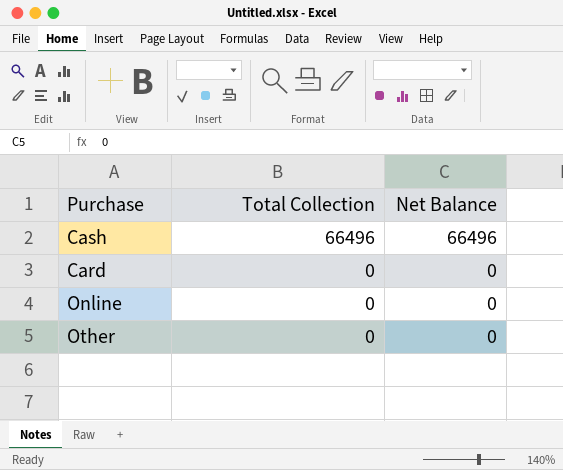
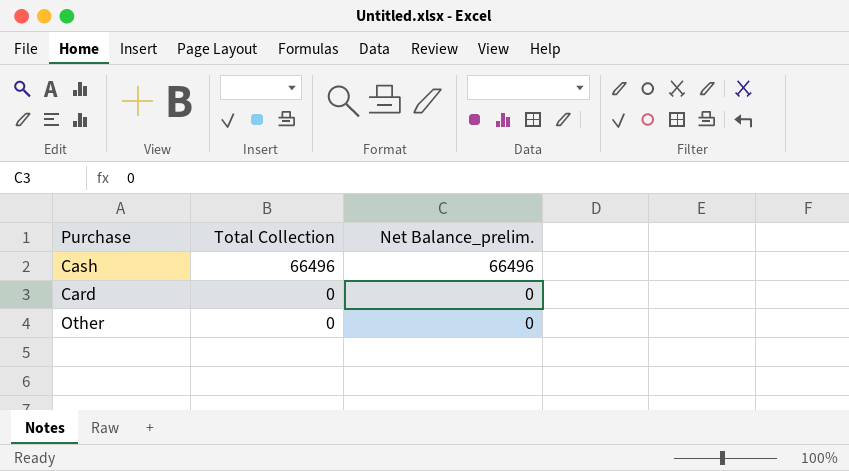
column name: Net Balance -> Net Balance_prelim.
row Online: 0 | 0 -> none

